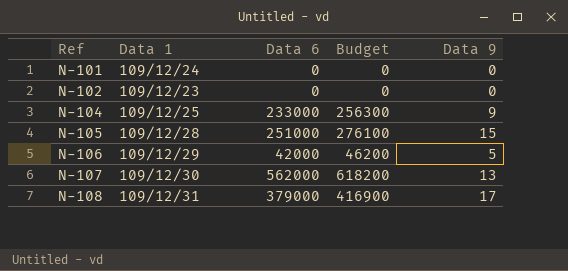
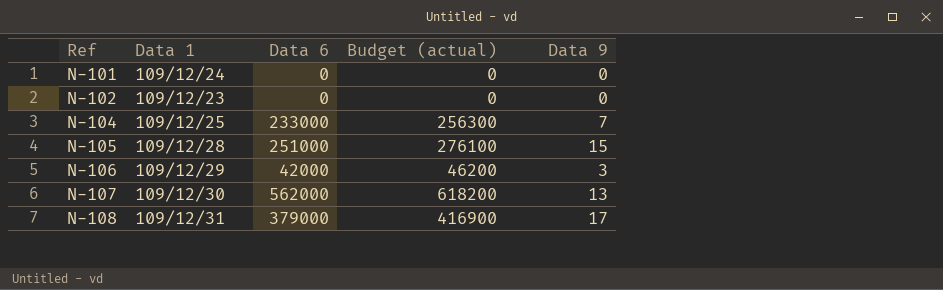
column name: Budget -> Budget (actual)
N-104 | Data 9: 9 -> 7
N-106 | Data 9: 5 -> 3

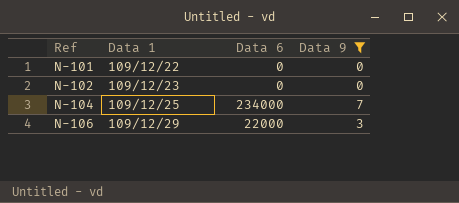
filter: none -> Data 9 <= 7
column Budget (actual) | formula: [Data 6] * 1.1 -> none
N-101 | Data 1: 109/12/24 -> 109/12/22
N-104 | Data 6: 233000 -> 234000
N-106 | Data 6: 42000 -> 22000

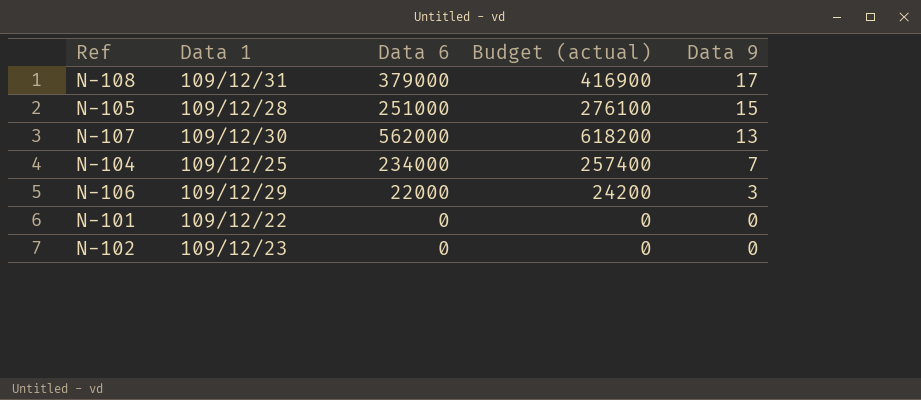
filter: Data 9 <= 7 -> none
row order: Ref ascending -> Data 9 descending
column Budget (actual) | formula: none -> [Data 6] * 1.1

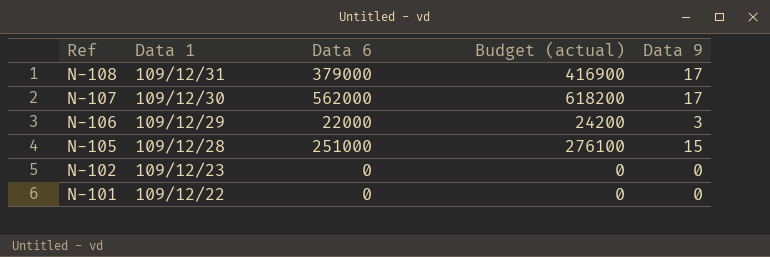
row order: Data 9 descending -> Ref descending
row N-104: 109/12/25 | 234000 | 257400 | 7 -> none
N-107 | Data 9: 13 -> 17

